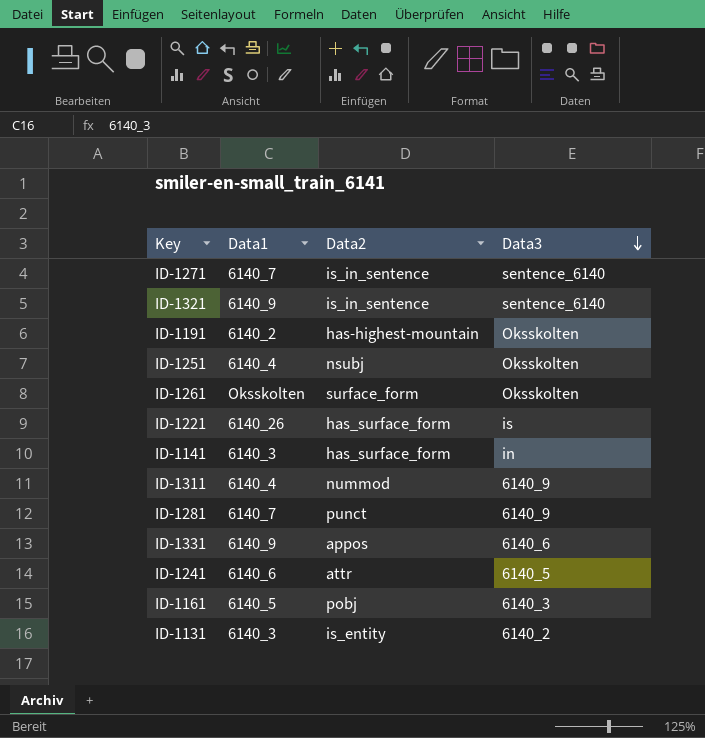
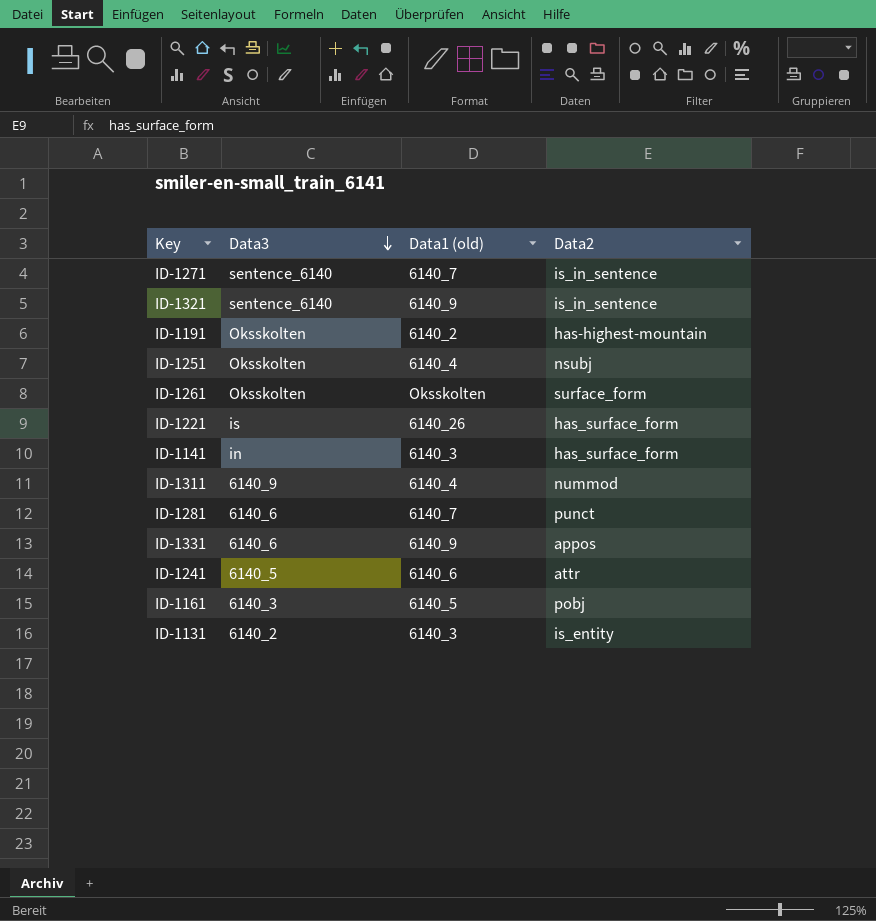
column Data3 | position: 4 -> 2
column name: Data1 -> Data1 (old)
ID-1281 | Data3: 6140_9 -> 6140_6

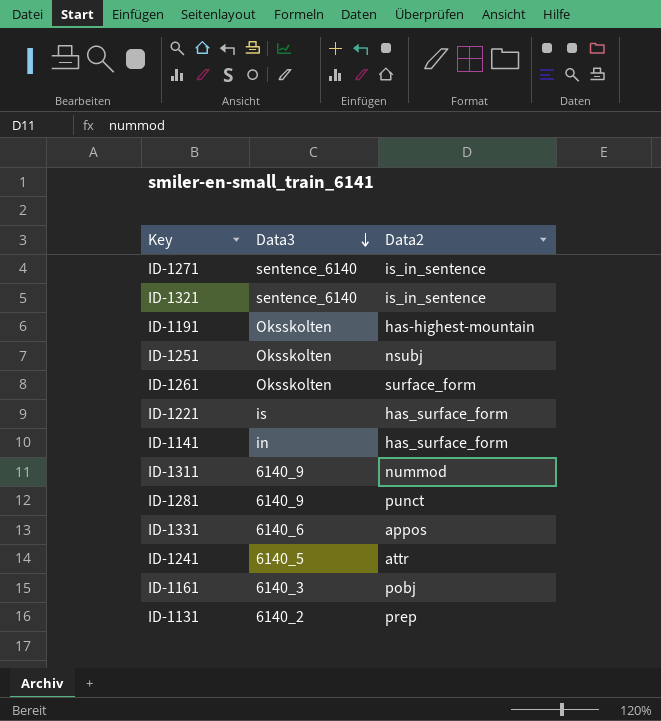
column Data1 (old) | position: 3 -> none
ID-1281 | Data3: 6140_6 -> 6140_9
ID-1131 | Data2: is_entity -> prep

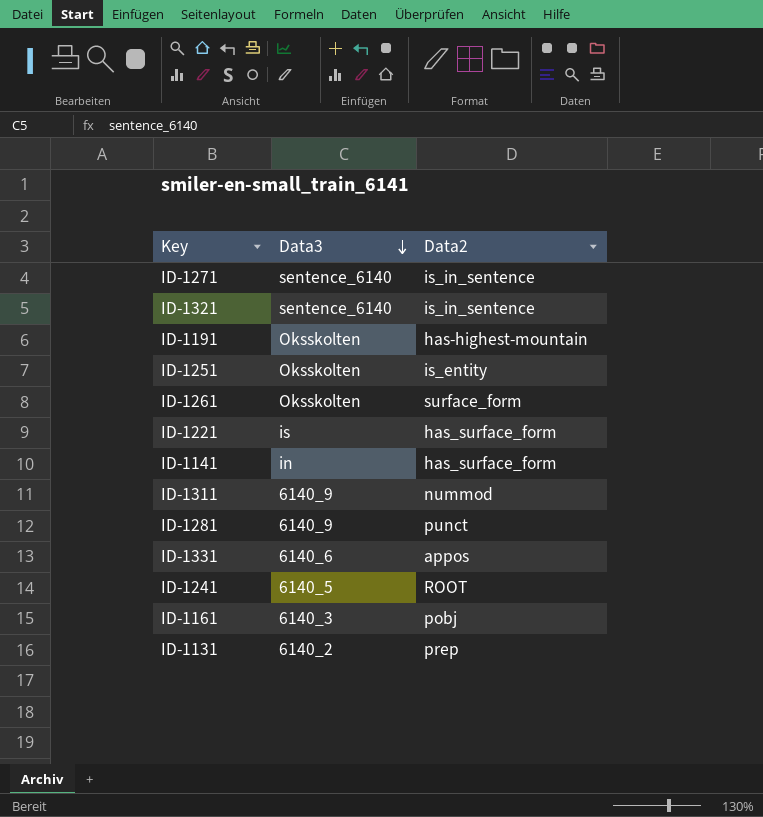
ID-1251 | Data2: nsubj -> is_entity
ID-1241 | Data2: attr -> ROOT

